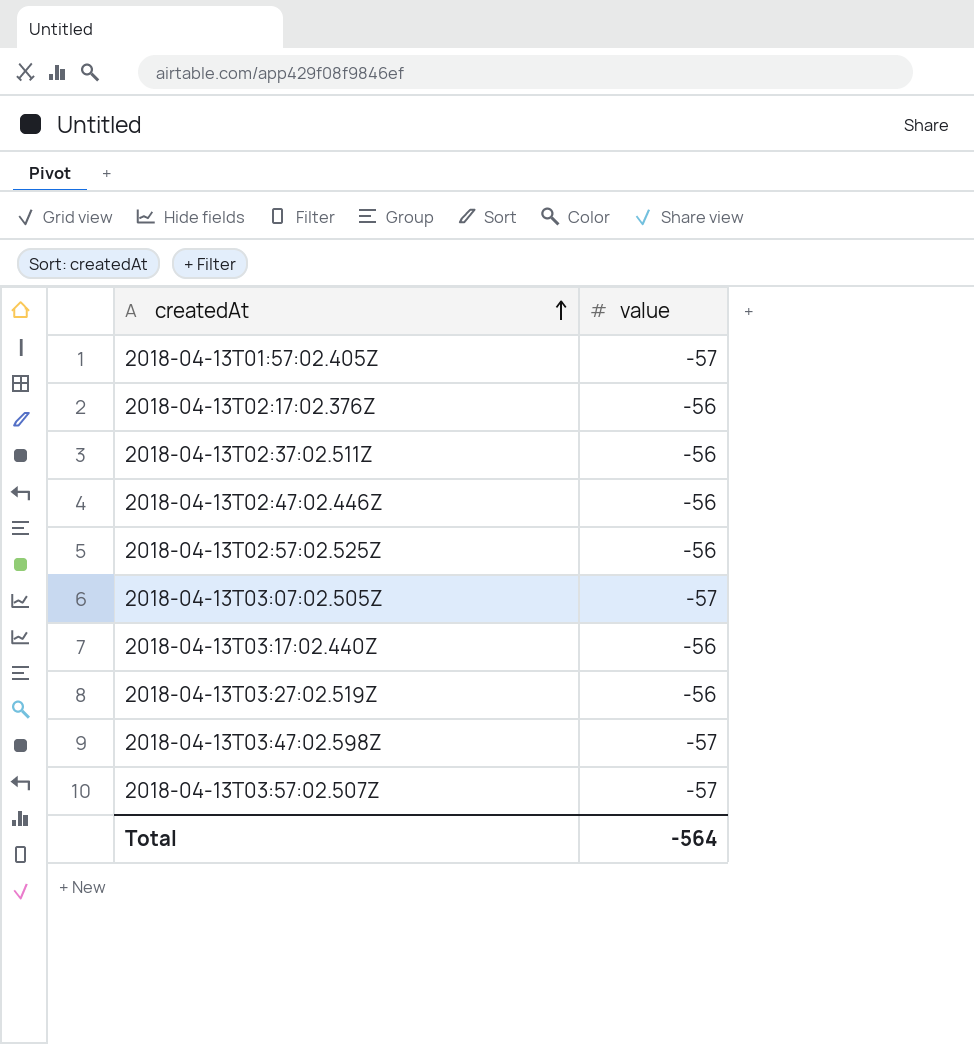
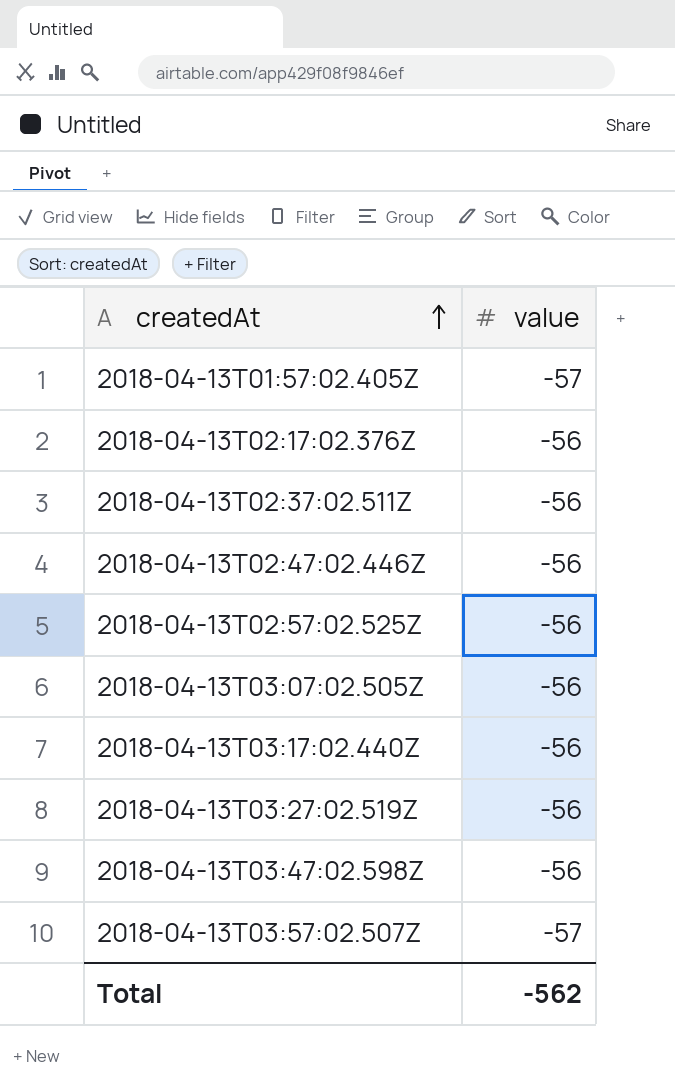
2018-04-13T03:07:02.505Z | value: -57 -> -56
2018-04-13T03:47:02.598Z | value: -57 -> -56
Total | value: -564 -> -562

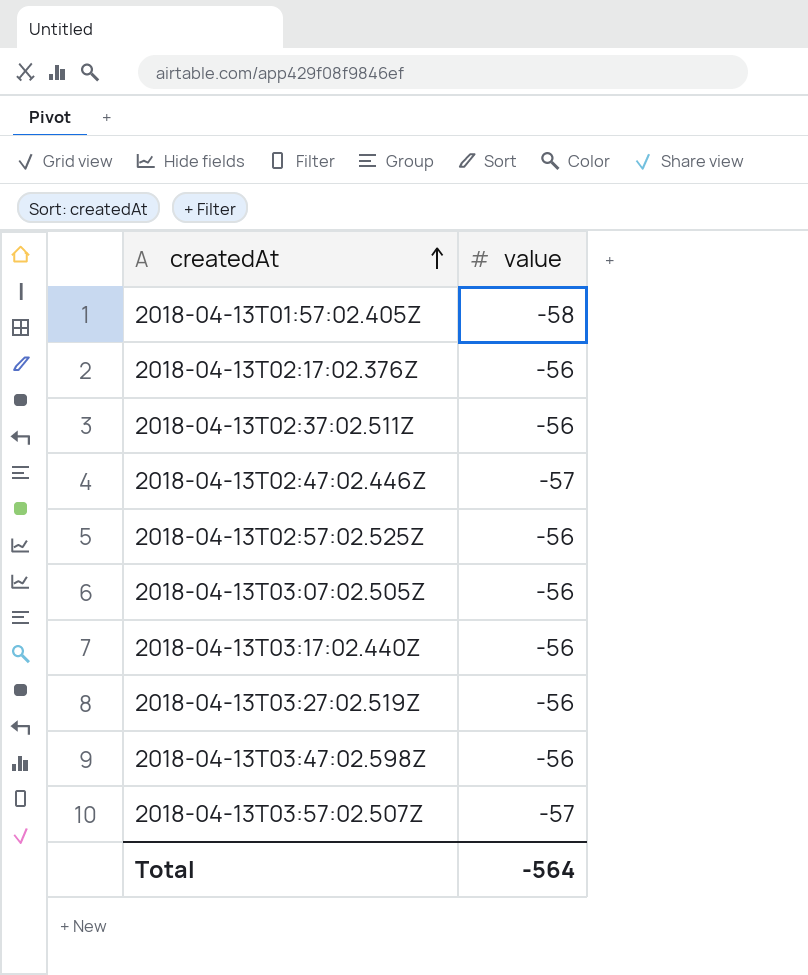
2018-04-13T01:57:02.405Z | value: -57 -> -58
2018-04-13T02:47:02.446Z | value: -56 -> -57
Total | value: -562 -> -564

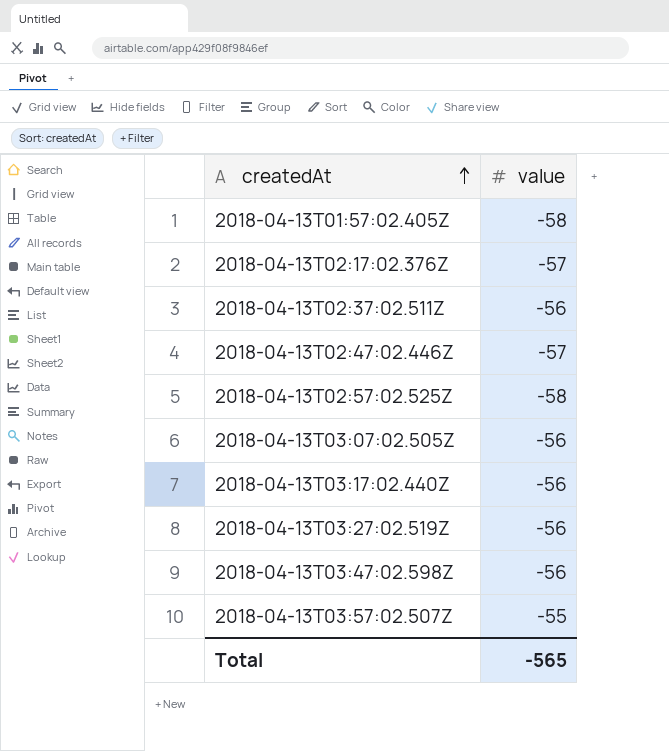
2018-04-13T02:17:02.376Z | value: -56 -> -57
2018-04-13T02:57:02.525Z | value: -56 -> -58
2018-04-13T03:57:02.507Z | value: -57 -> -55
Total | value: -564 -> -565

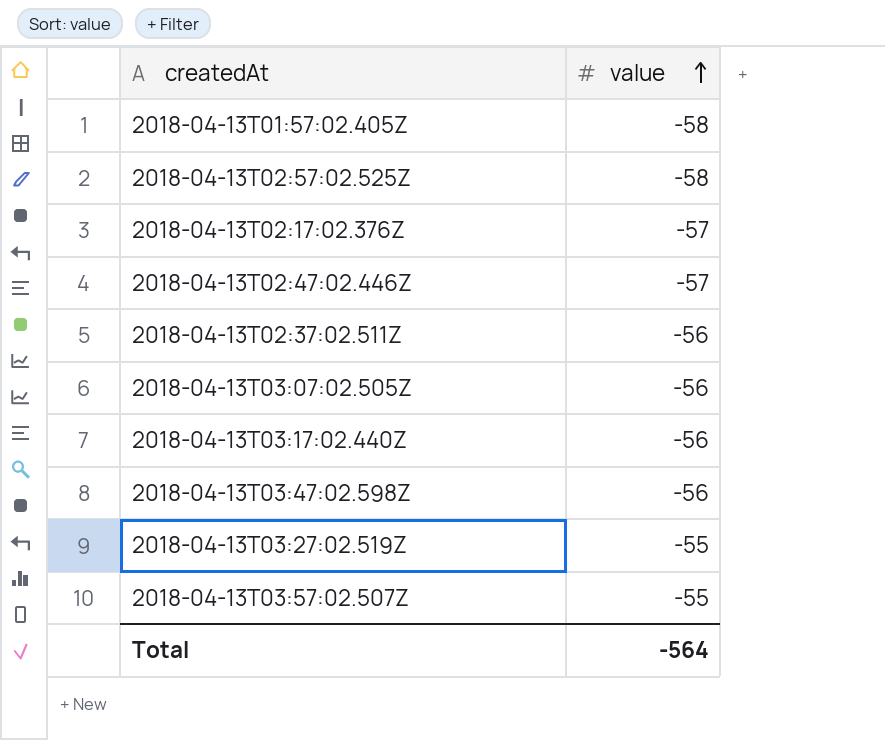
row order: createdAt ascending -> value ascending
2018-04-13T03:27:02.519Z | value: -56 -> -55
Total | value: -565 -> -564

